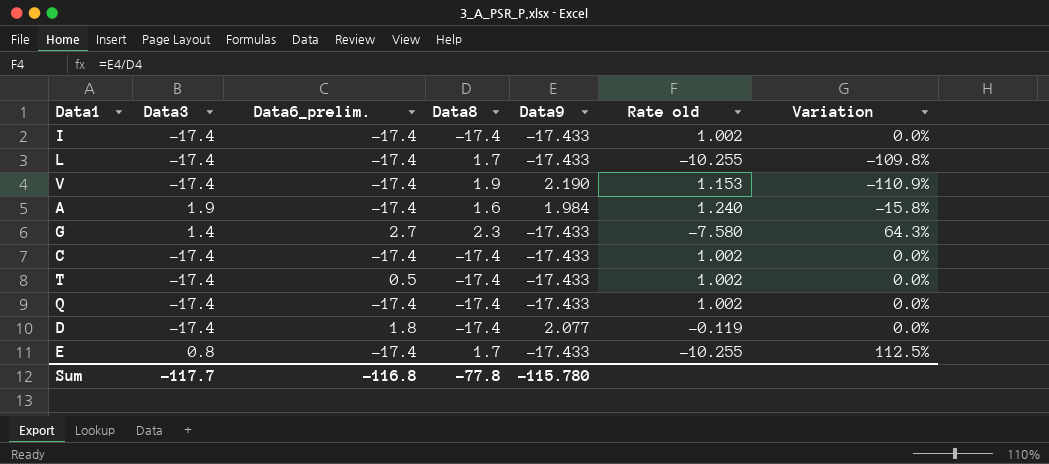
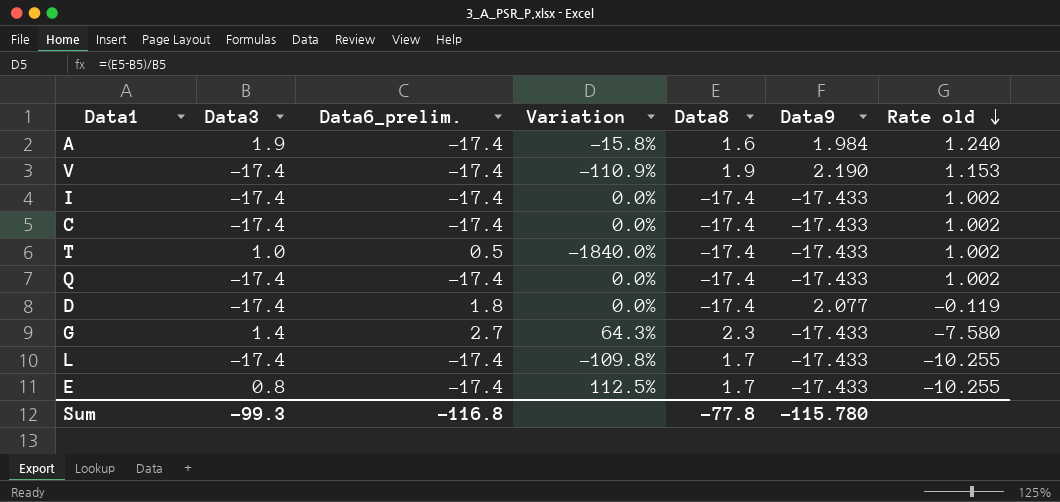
row order: none -> Rate old descending
column Variation | position: 7 -> 4
T | Data3: -17.4 -> 1.0
T | Variation: 0.0% -> -1840.0%
Sum | Data3: -117.7 -> -99.3

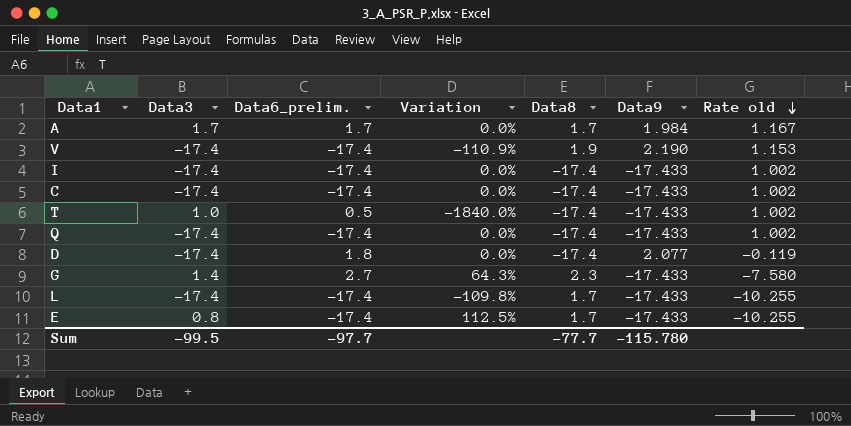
A | Data3: 1.9 -> 1.7
A | Data6_prelim.: -17.4 -> 1.7
A | Variation: -15.8% -> 0.0%
A | Data8: 1.6 -> 1.7
A | Rate old: 1.240 -> 1.167
Sum | Data3: -99.3 -> -99.5
Sum | Data6_prelim.: -116.8 -> -97.7
Sum | Data8: -77.8 -> -77.7

